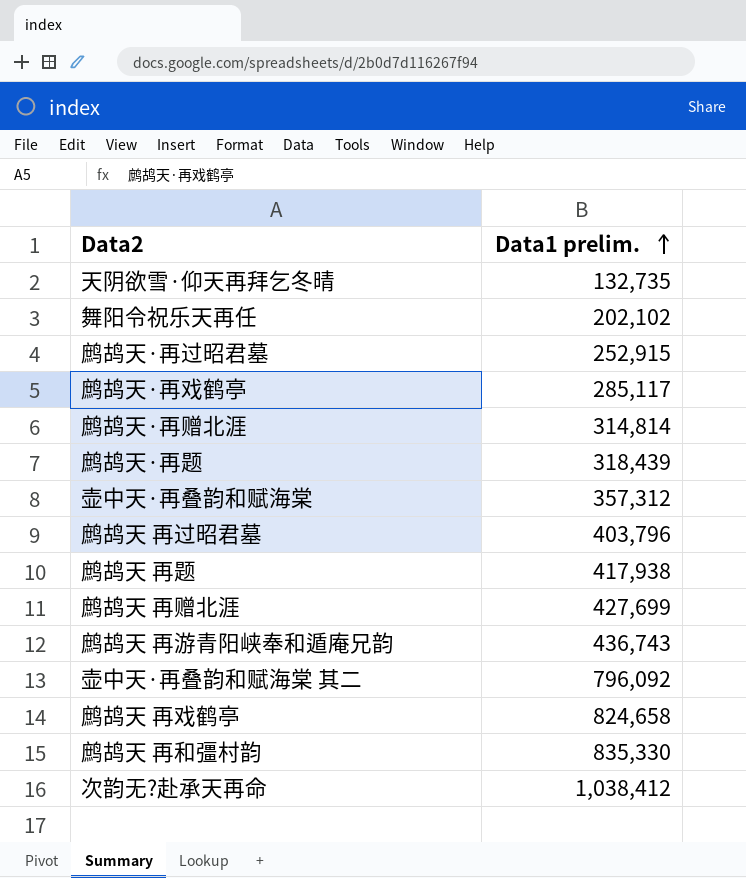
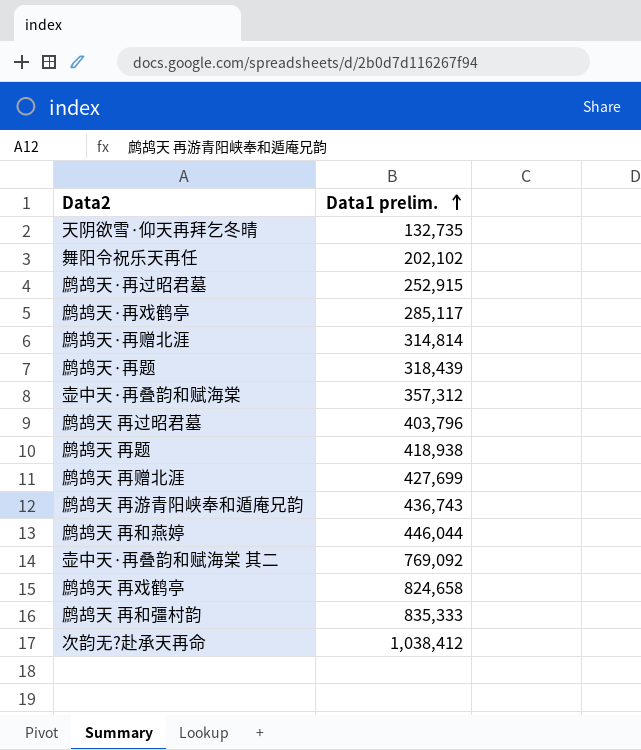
鹧鸪天 再题 | Data1 prelim.: 417,938 -> 418,938
row 鹧鸪天 再和燕婷: none -> 446,044
壶中天·再叠韵和赋海棠 其二 | Data1 prelim.: 796,092 -> 769,092
鹧鸪天 再和彊村韵 | Data1 prelim.: 835,330 -> 835,333

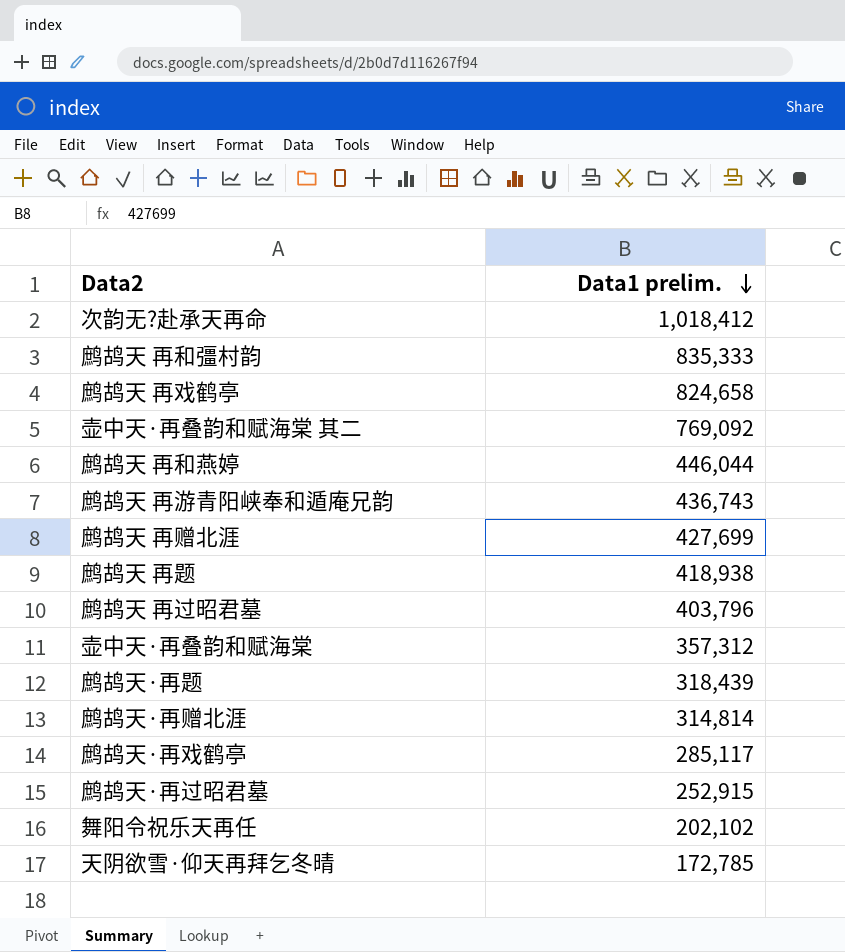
row order: Data1 prelim. ascending -> Data1 prelim. descending
次韵无?赴承天再命 | Data1 prelim.: 1,038,412 -> 1,018,412
天阴欲雪·仰天再拜乞冬晴 | Data1 prelim.: 132,735 -> 172,785

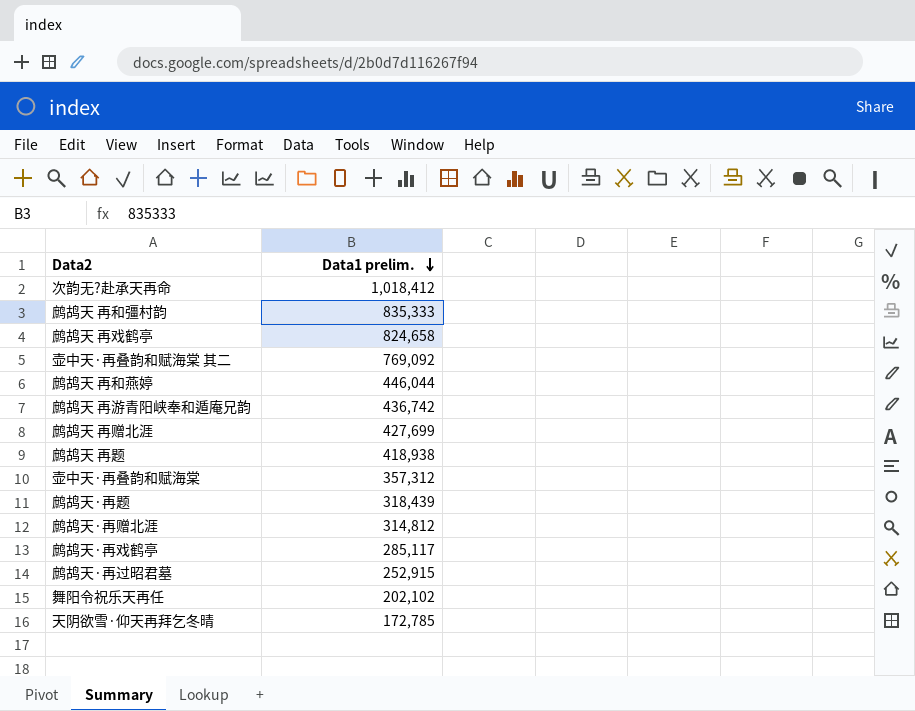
row 鹧鸪天 再过昭君墓: 403,796 -> none
鹧鸪天 再游青阳峡奉和遁庵兄韵 | Data1 prelim.: 436,743 -> 436,742
鹧鸪天·再赠北涯 | Data1 prelim.: 314,814 -> 314,812

